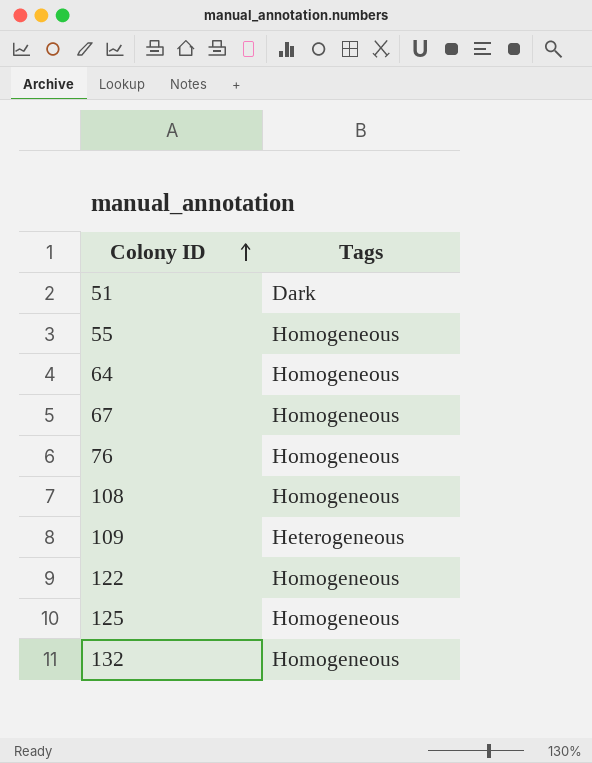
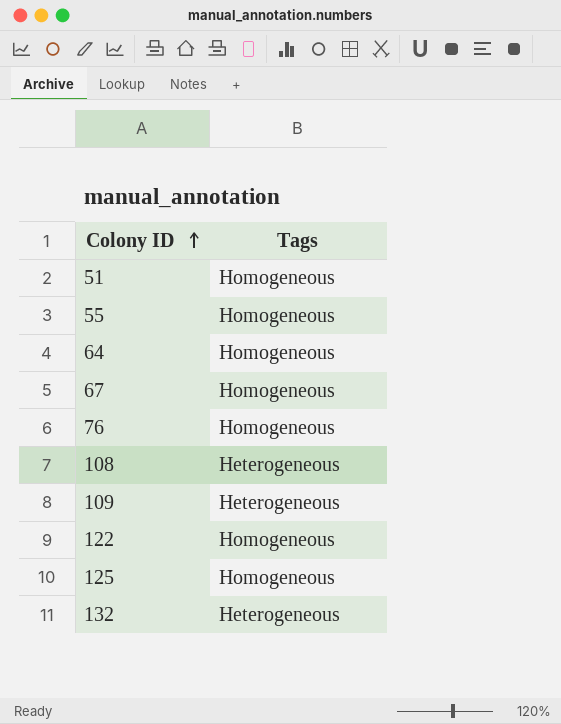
51 | Tags: Dark -> Homogeneous
108 | Tags: Homogeneous -> Heterogeneous
132 | Tags: Homogeneous -> Heterogeneous

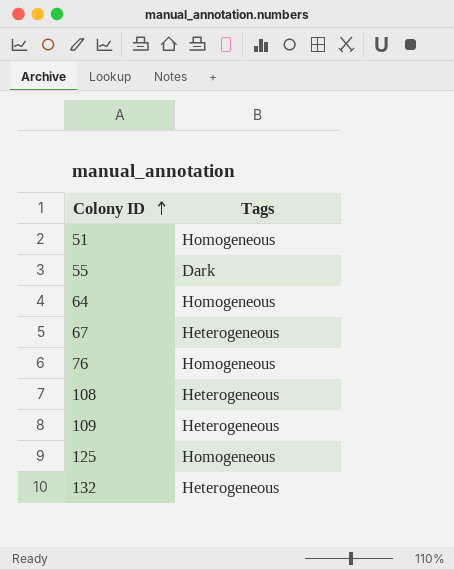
row 122: Homogeneous -> none
55 | Tags: Homogeneous -> Dark
67 | Tags: Homogeneous -> Heterogeneous

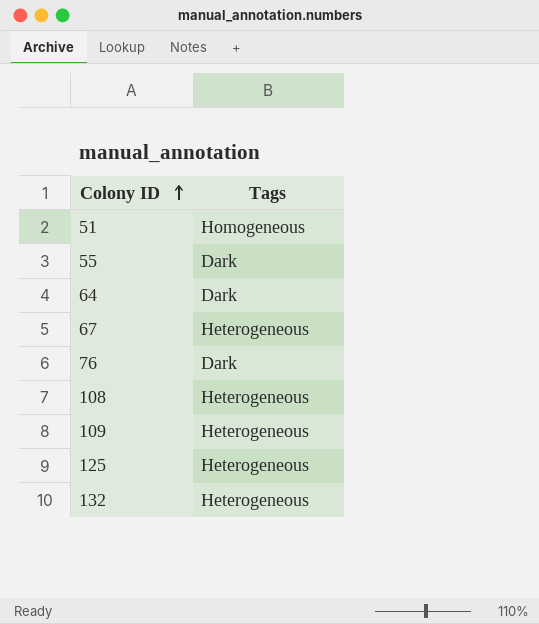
64 | Tags: Homogeneous -> Dark
76 | Tags: Homogeneous -> Dark
125 | Tags: Homogeneous -> Heterogeneous

